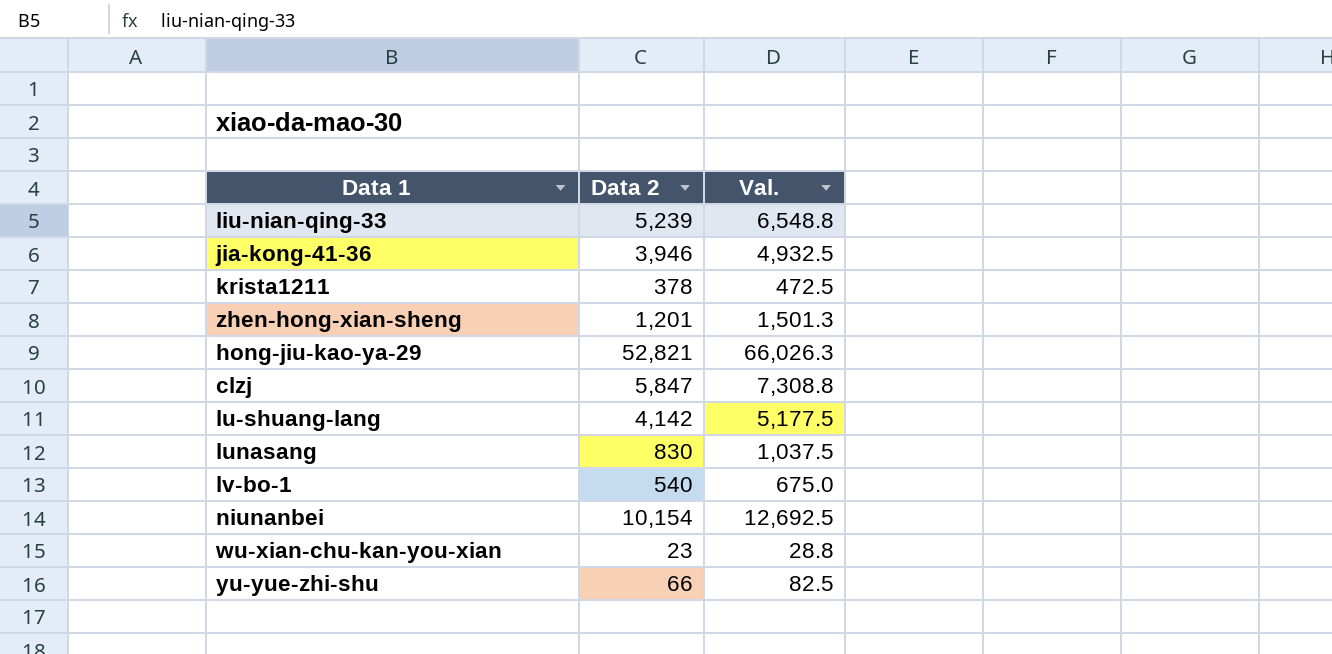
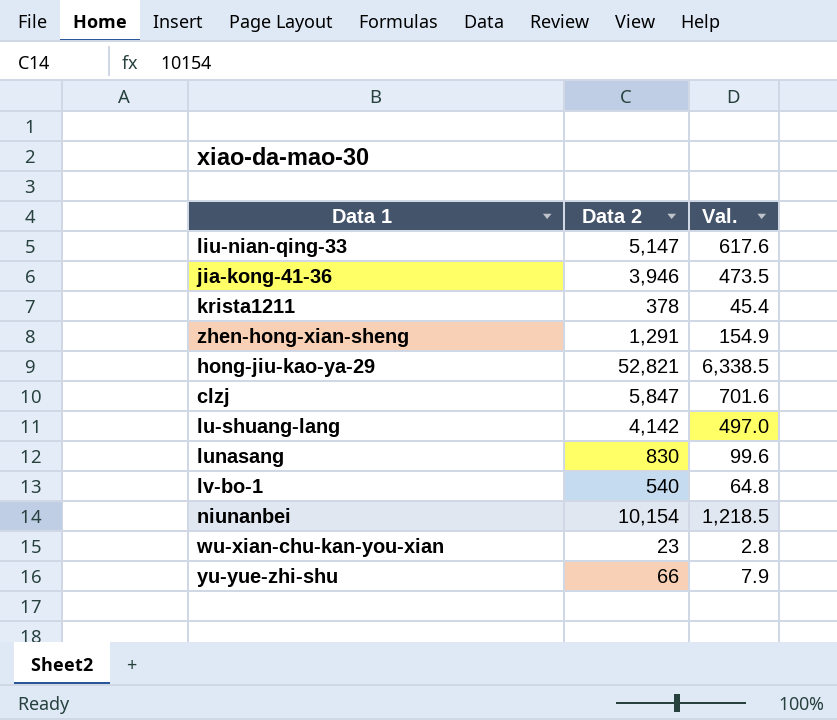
column Val. | formula: [Data 2] * 1.25 -> [Data 2] * 0.12
liu-nian-qing-33 | Data 2: 5,239 -> 5,147
zhen-hong-xian-sheng | Data 2: 1,201 -> 1,291

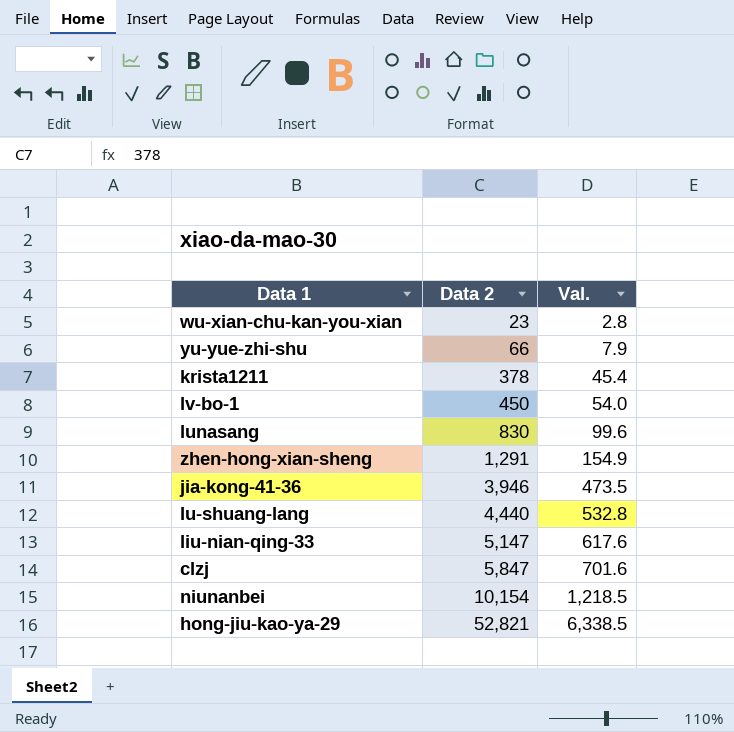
row order: none -> Data 2 ascending
lv-bo-1 | Data 2: 540 -> 450
lv-bo-1 | Val.: 64.8 -> 54.0
lu-shuang-lang | Data 2: 4,142 -> 4,440
lu-shuang-lang | Val.: 497.0 -> 532.8

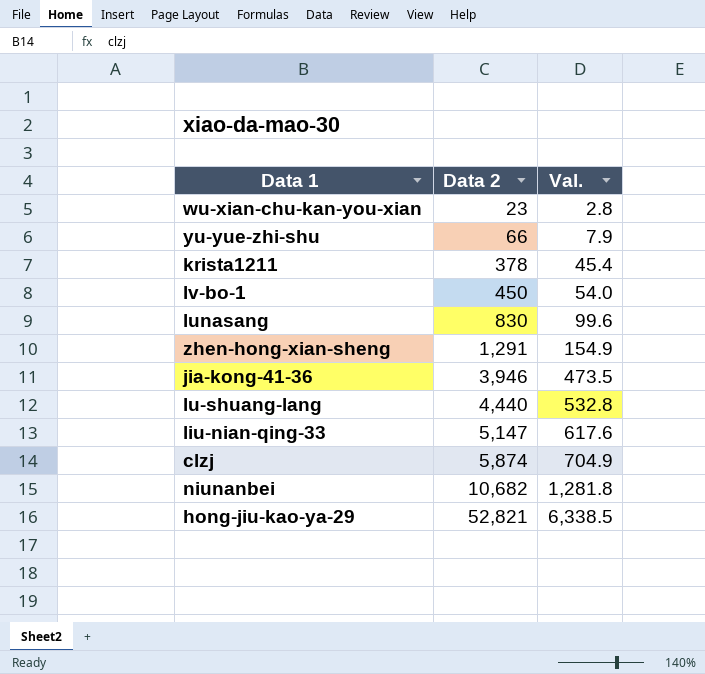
clzj | Data 2: 5,847 -> 5,874
clzj | Val.: 701.6 -> 704.9
niunanbei | Data 2: 10,154 -> 10,682
niunanbei | Val.: 1,218.5 -> 1,281.8

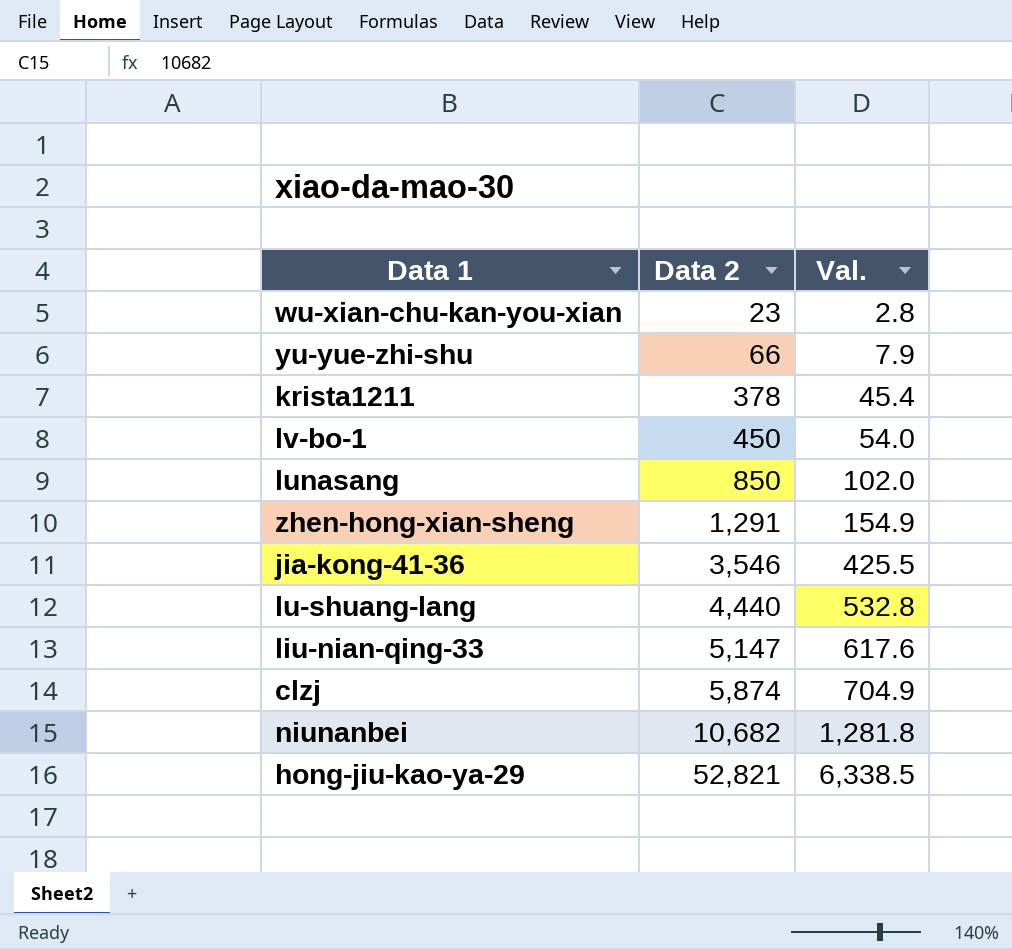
lunasang | Data 2: 830 -> 850
lunasang | Val.: 99.6 -> 102.0
jia-kong-41-36 | Data 2: 3,946 -> 3,546
jia-kong-41-36 | Val.: 473.5 -> 425.5

